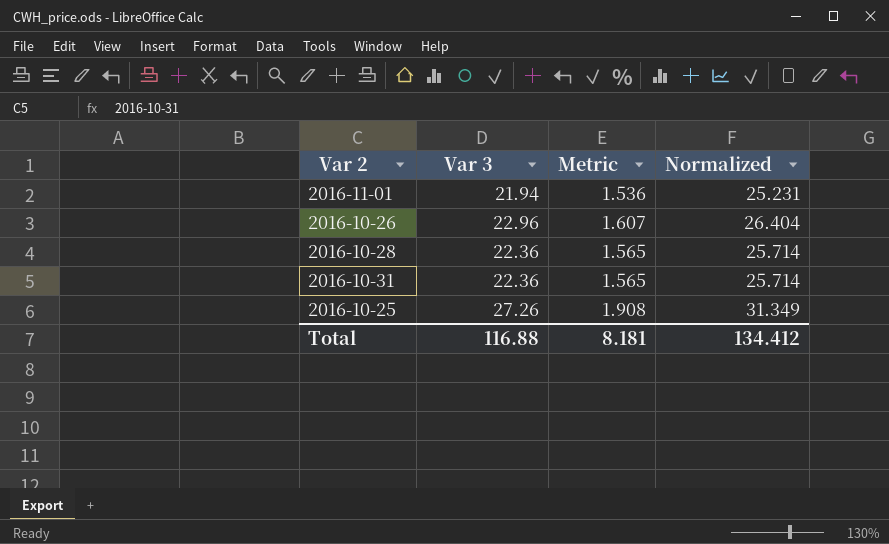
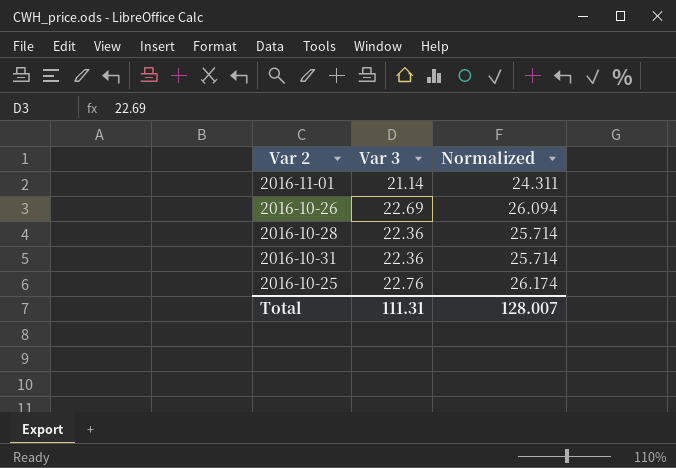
column Metric | formula: [Var 3] * 0.07 -> none
2016-11-01 | Var 3: 21.94 -> 21.14
2016-11-01 | Normalized: 25.231 -> 24.311
2016-10-26 | Var 3: 22.96 -> 22.69
2016-10-26 | Normalized: 26.404 -> 26.094
2016-10-25 | Var 3: 27.26 -> 22.76
2016-10-25 | Normalized: 31.349 -> 26.174
Total | Var 3: 116.88 -> 111.31
Total | Normalized: 134.412 -> 128.007

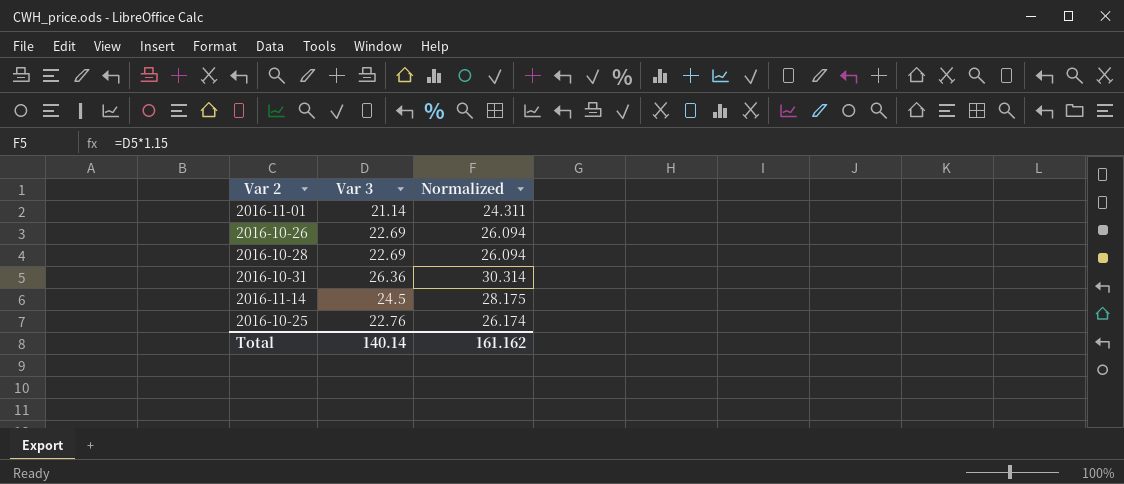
2016-10-28 | Var 3: 22.36 -> 22.69
2016-10-28 | Normalized: 25.714 -> 26.094
2016-10-31 | Var 3: 22.36 -> 26.36
2016-10-31 | Normalized: 25.714 -> 30.314
row 2016-11-14: none -> 24.5 | 28.175
Total | Var 3: 111.31 -> 140.14
Total | Normalized: 128.007 -> 161.162

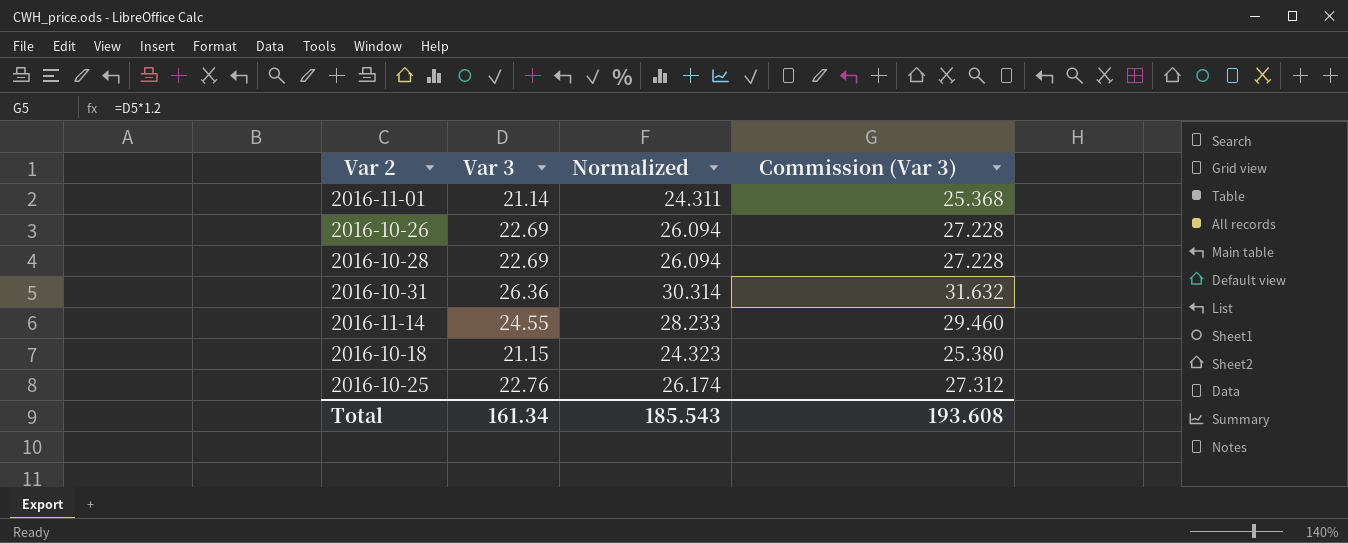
column Commission (Var 3) | formula: none -> [Var 3] * 1.2
2016-11-14 | Var 3: 24.5 -> 24.55
2016-11-14 | Normalized: 28.175 -> 28.233
row 2016-10-18: none -> 21.15 | 24.323 | 25.380
Total | Var 3: 140.14 -> 161.34
Total | Normalized: 161.162 -> 185.543

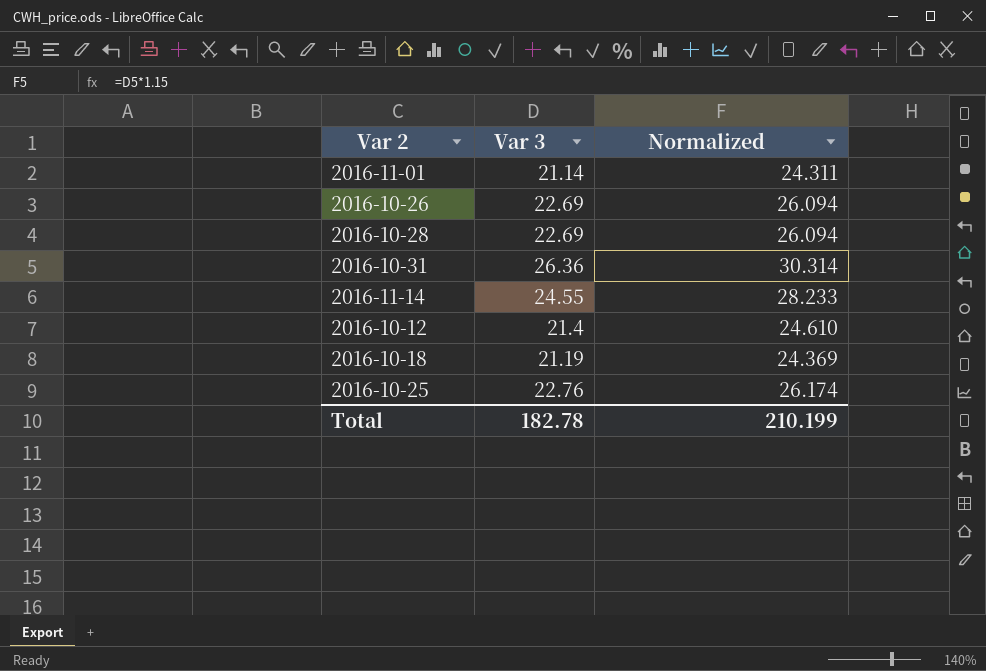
column Commission (Var 3) | formula: [Var 3] * 1.2 -> none
row 2016-10-12: none -> 21.4 | 24.610
2016-10-18 | Var 3: 21.15 -> 21.19
2016-10-18 | Normalized: 24.323 -> 24.369
Total | Var 3: 161.34 -> 182.78
Total | Normalized: 185.543 -> 210.199

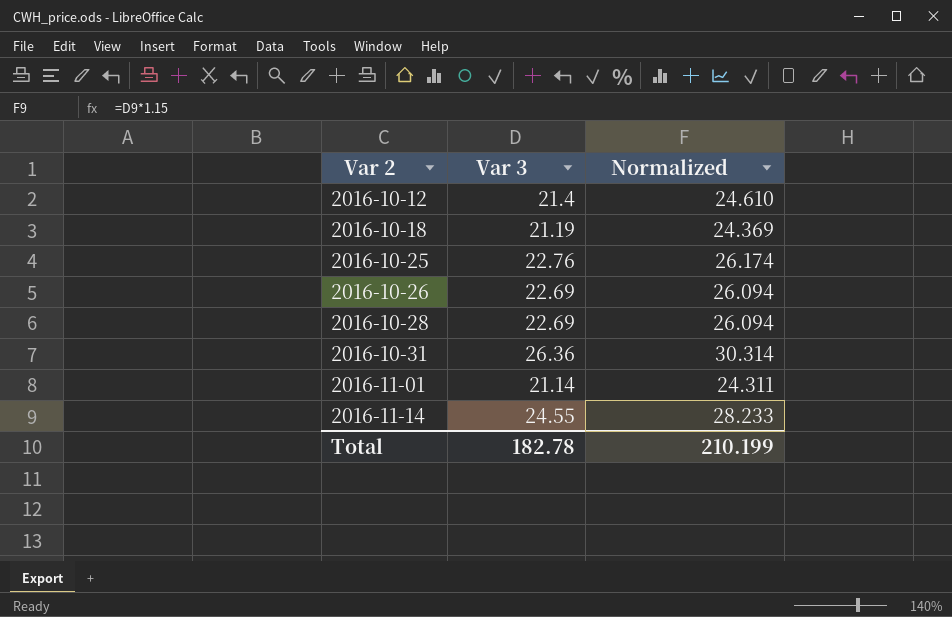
row order: none -> Var 2 ascending

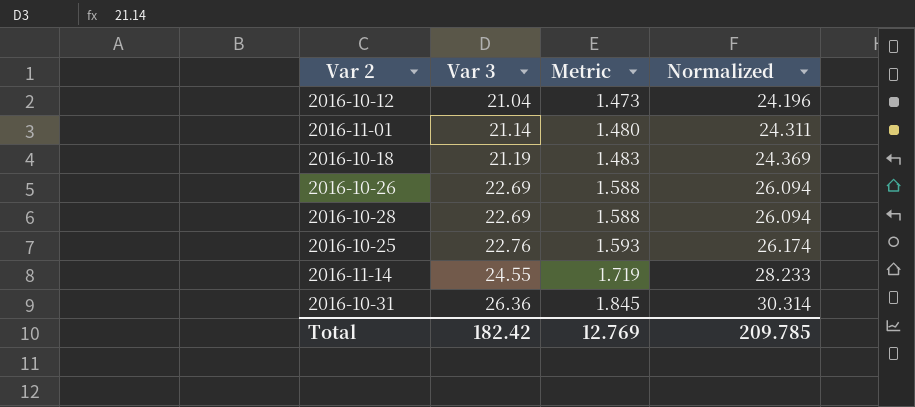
row order: Var 2 ascending -> Var 3 ascending
column Metric | formula: none -> [Var 3] * 0.07
2016-10-12 | Var 3: 21.4 -> 21.04
2016-10-12 | Normalized: 24.610 -> 24.196
Total | Var 3: 182.78 -> 182.42
Total | Normalized: 210.199 -> 209.785

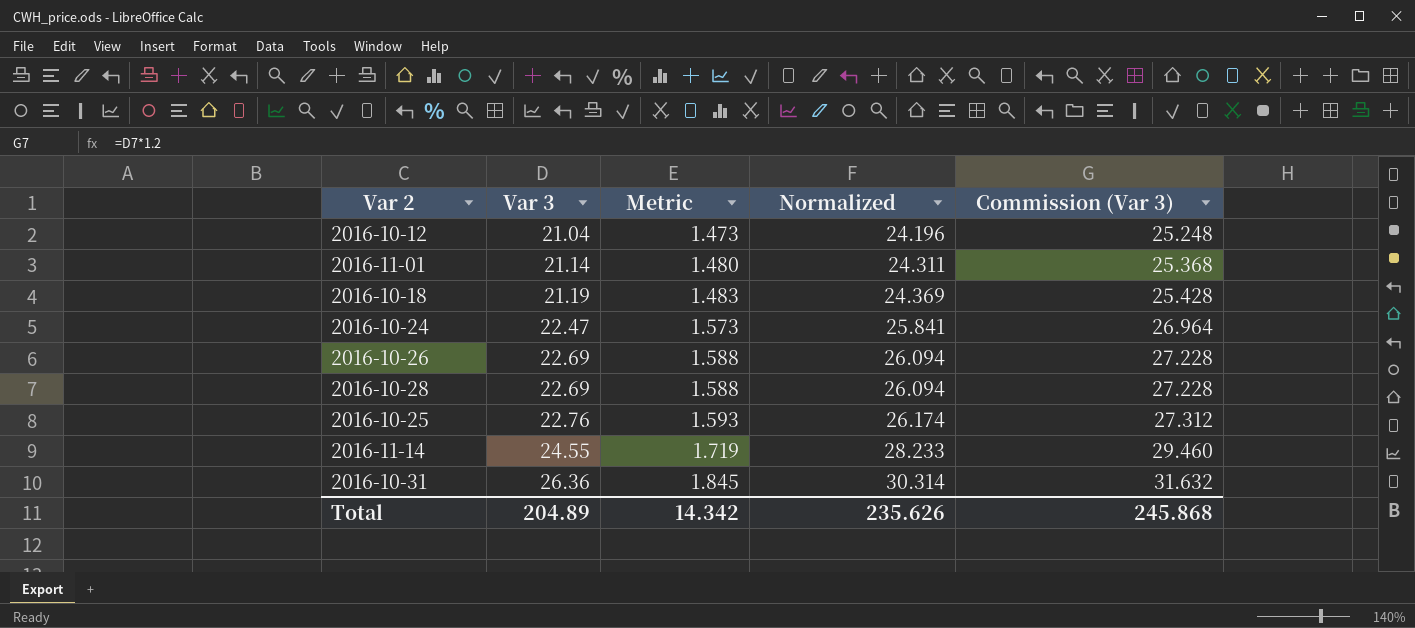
column Commission (Var 3) | formula: none -> [Var 3] * 1.2
row 2016-10-24: none -> 22.47 | 1.573 | 25.841 | 26.964
Total | Var 3: 182.42 -> 204.89
Total | Metric: 12.769 -> 14.342
Total | Normalized: 209.785 -> 235.626

